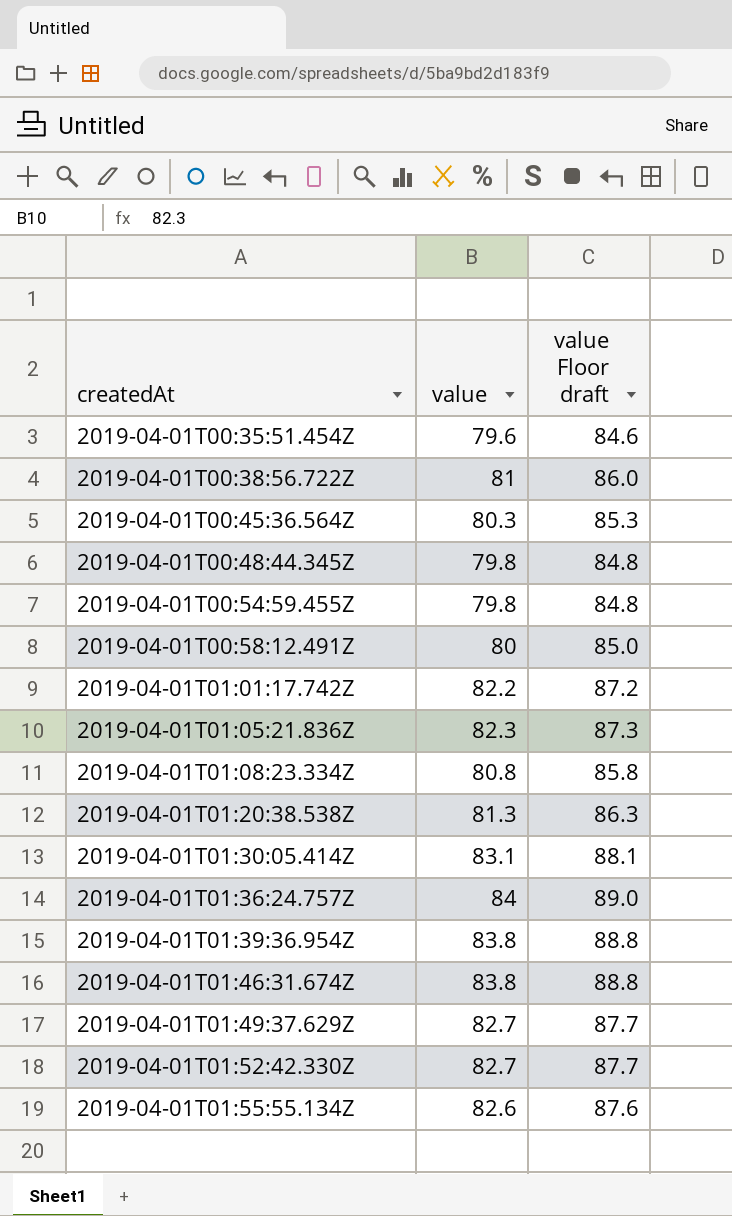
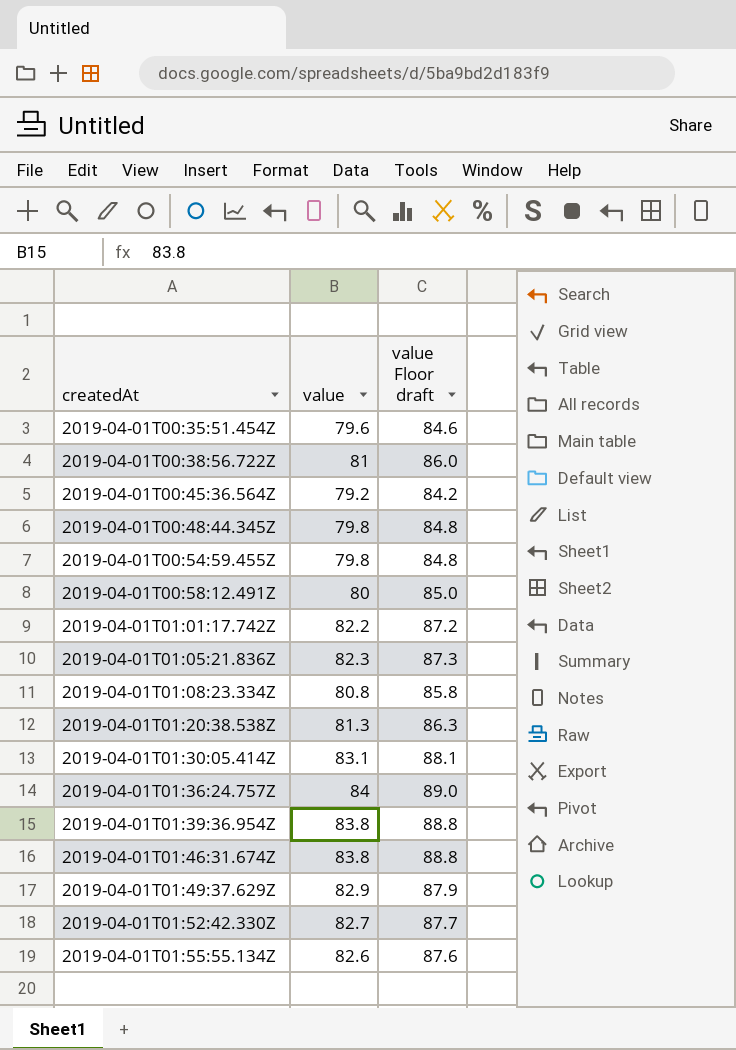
2019-04-01T00:45:36.564Z | value: 80.3 -> 79.2
2019-04-01T00:45:36.564Z | value Floor draft: 85.3 -> 84.2
2019-04-01T01:49:37.629Z | value: 82.7 -> 82.9
2019-04-01T01:49:37.629Z | value Floor draft: 87.7 -> 87.9

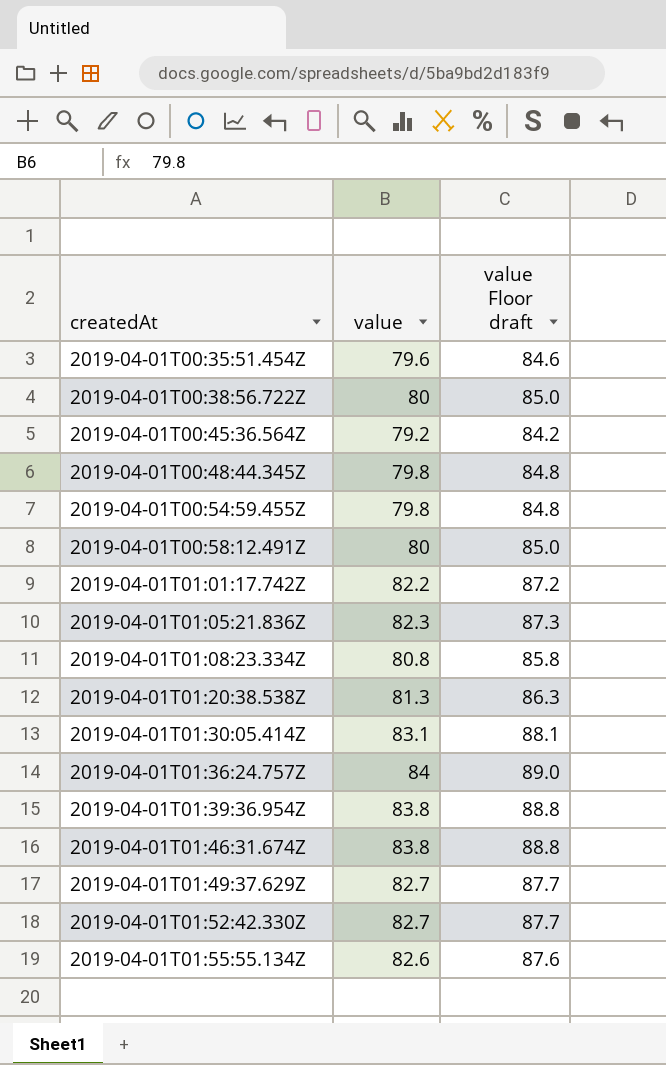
2019-04-01T00:38:56.722Z | value: 81 -> 80
2019-04-01T00:38:56.722Z | value Floor draft: 86.0 -> 85.0
2019-04-01T01:49:37.629Z | value: 82.9 -> 82.7
2019-04-01T01:49:37.629Z | value Floor draft: 87.9 -> 87.7

